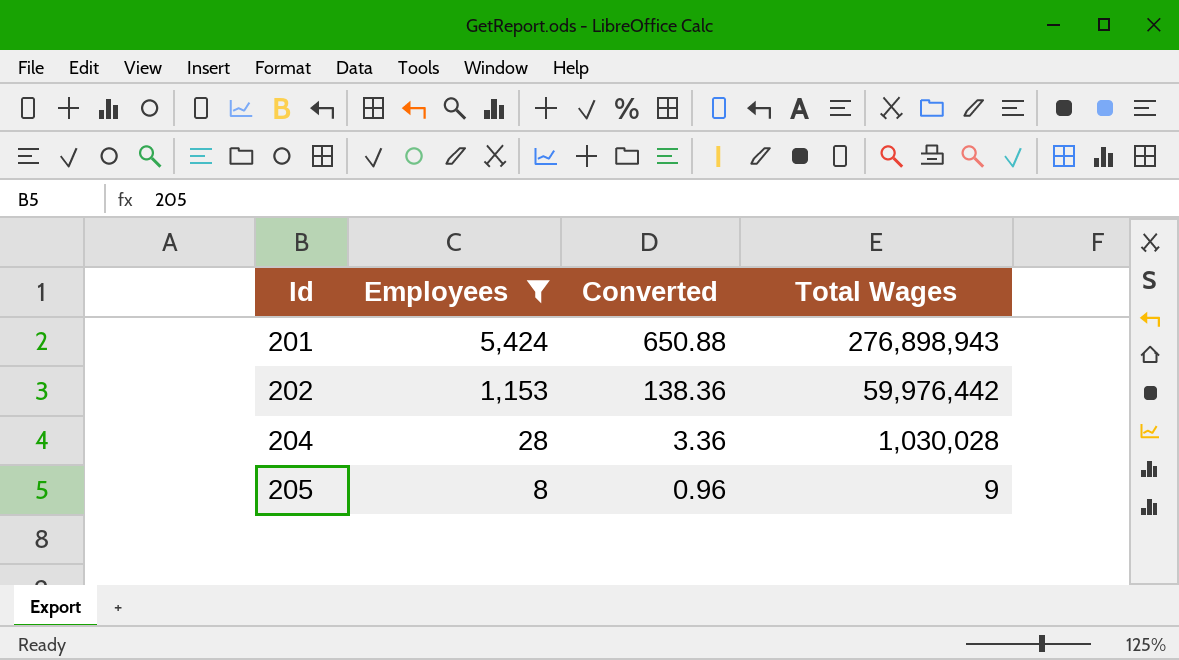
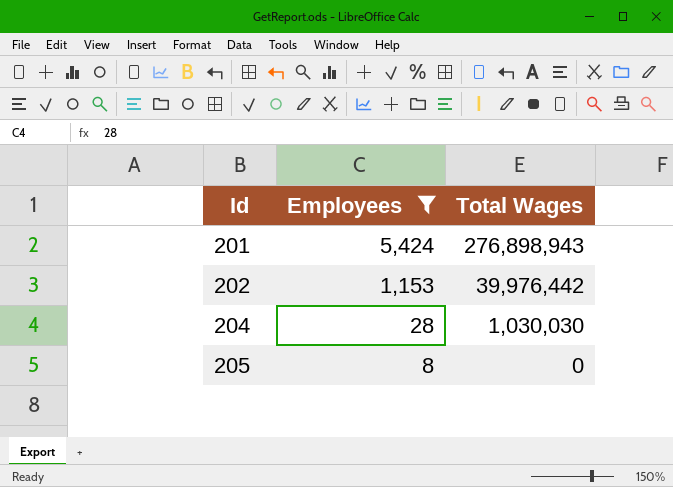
column Converted | formula: [Employees] * 0.12 -> none
202 | Total Wages: 59,976,442 -> 39,976,442
204 | Total Wages: 1,030,028 -> 1,030,030
205 | Total Wages: 9 -> 0

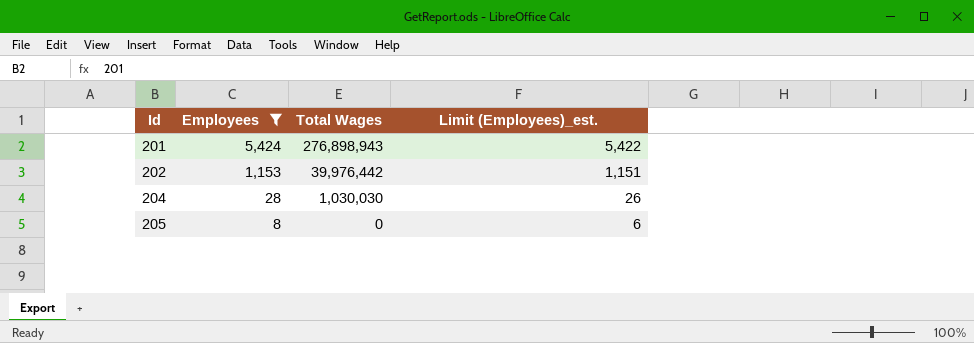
column Limit (Employees)_est. | formula: none -> [Employees] - 2

